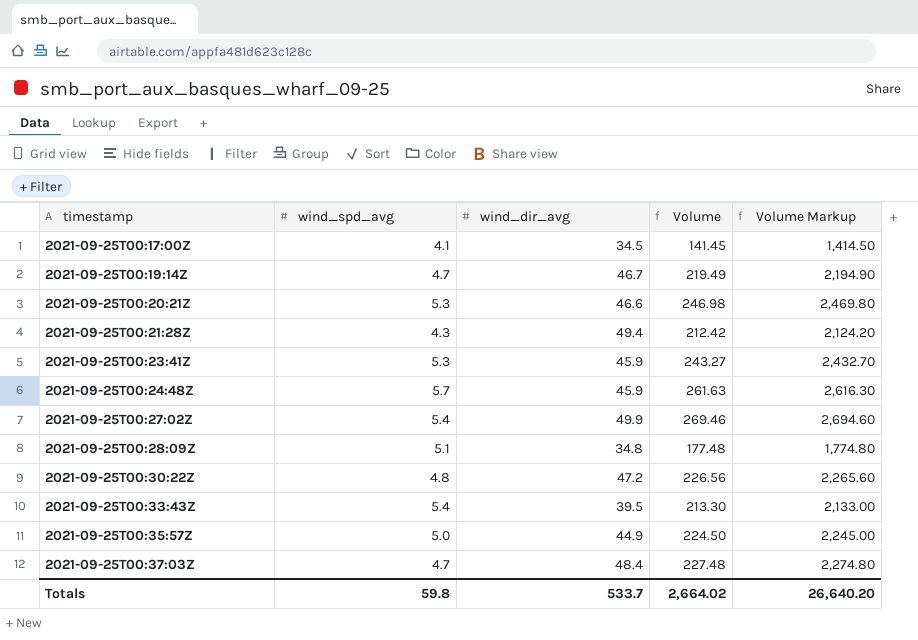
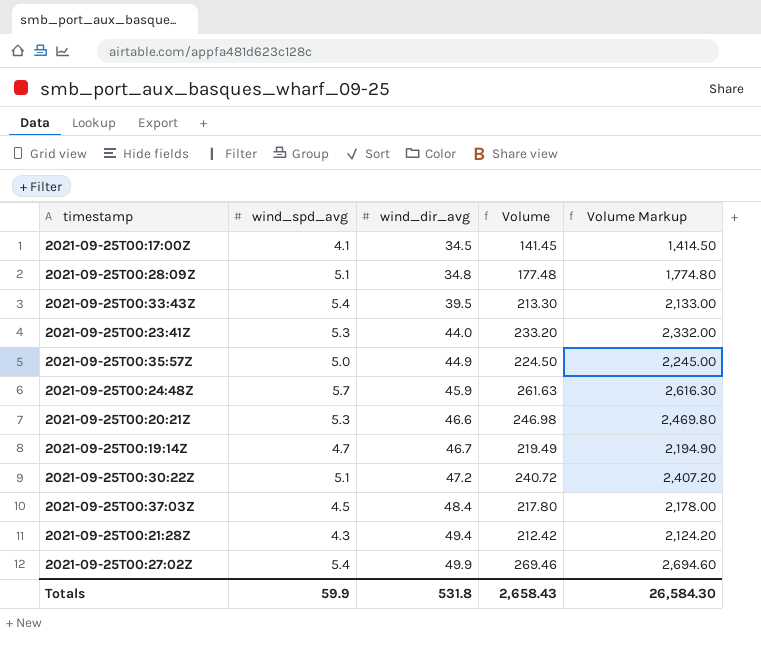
row order: timestamp ascending -> wind_dir_avg ascending
2021-09-25T00:23:41Z | wind_dir_avg: 45.9 -> 44.0
2021-09-25T00:23:41Z | Volume: 243.27 -> 233.20
2021-09-25T00:23:41Z | Volume Markup: 2,432.70 -> 2,332.00
2021-09-25T00:30:22Z | wind_spd_avg: 4.8 -> 5.1
2021-09-25T00:30:22Z | Volume: 226.56 -> 240.72
2021-09-25T00:30:22Z | Volume Markup: 2,265.60 -> 2,407.20
2021-09-25T00:37:03Z | wind_spd_avg: 4.7 -> 4.5
2021-09-25T00:37:03Z | Volume: 227.48 -> 217.80
2021-09-25T00:37:03Z | Volume Markup: 2,274.80 -> 2,178.00
Totals | wind_spd_avg: 59.8 -> 59.9
Totals | wind_dir_avg: 533.7 -> 531.8
Totals | Volume: 2,664.02 -> 2,658.43
Totals | Volume Markup: 26,640.20 -> 26,584.30

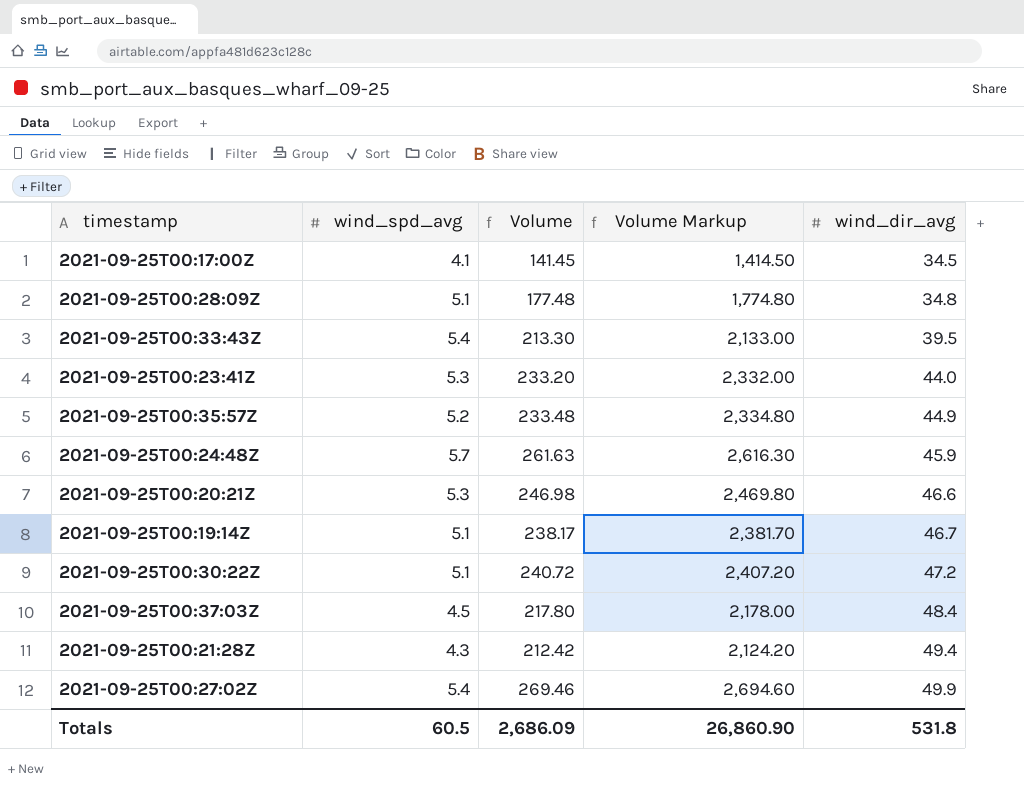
column wind_dir_avg | position: 3 -> 5
2021-09-25T00:35:57Z | wind_spd_avg: 5.0 -> 5.2
2021-09-25T00:35:57Z | Volume: 224.50 -> 233.48
2021-09-25T00:35:57Z | Volume Markup: 2,245.00 -> 2,334.80
2021-09-25T00:19:14Z | wind_spd_avg: 4.7 -> 5.1
2021-09-25T00:19:14Z | Volume: 219.49 -> 238.17
2021-09-25T00:19:14Z | Volume Markup: 2,194.90 -> 2,381.70
Totals | wind_spd_avg: 59.9 -> 60.5
Totals | Volume: 2,658.43 -> 2,686.09
Totals | Volume Markup: 26,584.30 -> 26,860.90

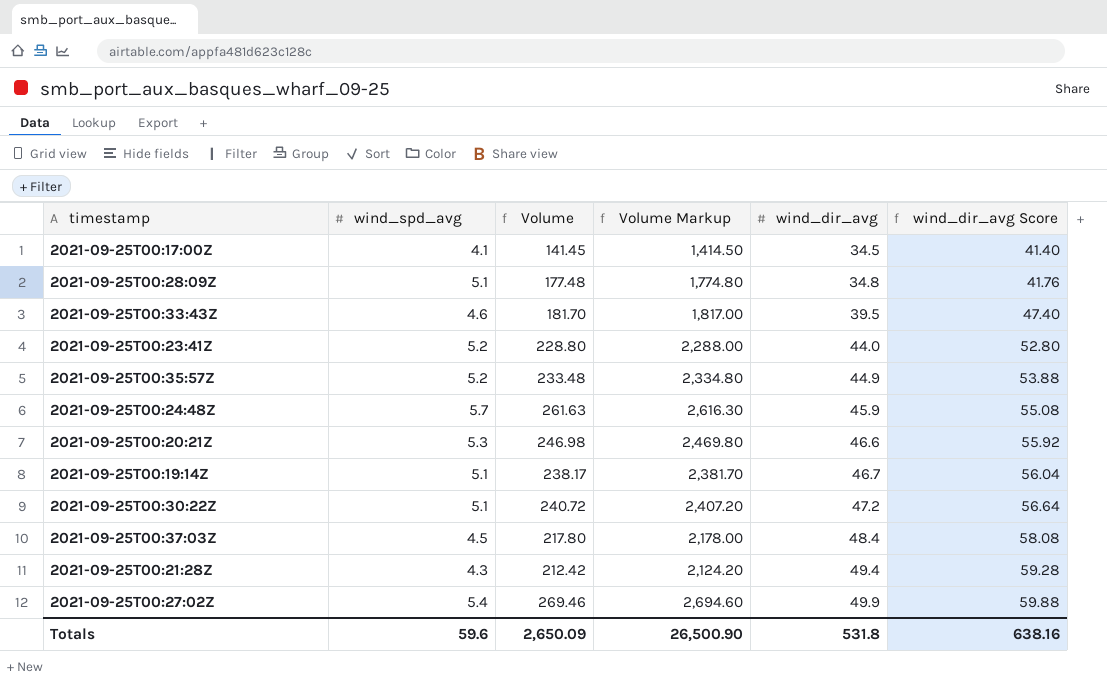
column wind_dir_avg Score | formula: none -> [wind_dir_avg] * 1.2
2021-09-25T00:33:43Z | wind_spd_avg: 5.4 -> 4.6
2021-09-25T00:33:43Z | Volume: 213.30 -> 181.70
2021-09-25T00:33:43Z | Volume Markup: 2,133.00 -> 1,817.00
2021-09-25T00:23:41Z | wind_spd_avg: 5.3 -> 5.2
2021-09-25T00:23:41Z | Volume: 233.20 -> 228.80
2021-09-25T00:23:41Z | Volume Markup: 2,332.00 -> 2,288.00
Totals | wind_spd_avg: 60.5 -> 59.6
Totals | Volume: 2,686.09 -> 2,650.09
Totals | Volume Markup: 26,860.90 -> 26,500.90

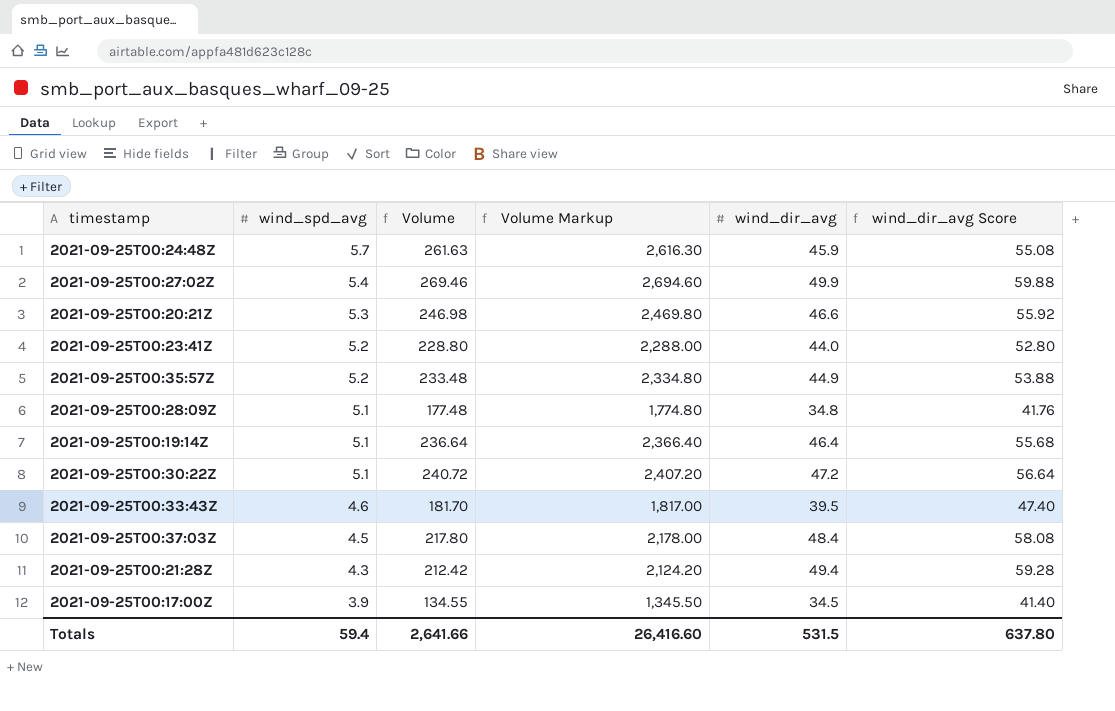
row order: wind_dir_avg ascending -> wind_spd_avg descending
2021-09-25T00:19:14Z | Volume: 238.17 -> 236.64
2021-09-25T00:19:14Z | Volume Markup: 2,381.70 -> 2,366.40
2021-09-25T00:19:14Z | wind_dir_avg: 46.7 -> 46.4
2021-09-25T00:19:14Z | wind_dir_avg Score: 56.04 -> 55.68
2021-09-25T00:17:00Z | wind_spd_avg: 4.1 -> 3.9
2021-09-25T00:17:00Z | Volume: 141.45 -> 134.55
2021-09-25T00:17:00Z | Volume Markup: 1,414.50 -> 1,345.50
Totals | wind_spd_avg: 59.6 -> 59.4
Totals | Volume: 2,650.09 -> 2,641.66
Totals | Volume Markup: 26,500.90 -> 26,416.60
Totals | wind_dir_avg: 531.8 -> 531.5
Totals | wind_dir_avg Score: 638.16 -> 637.80

